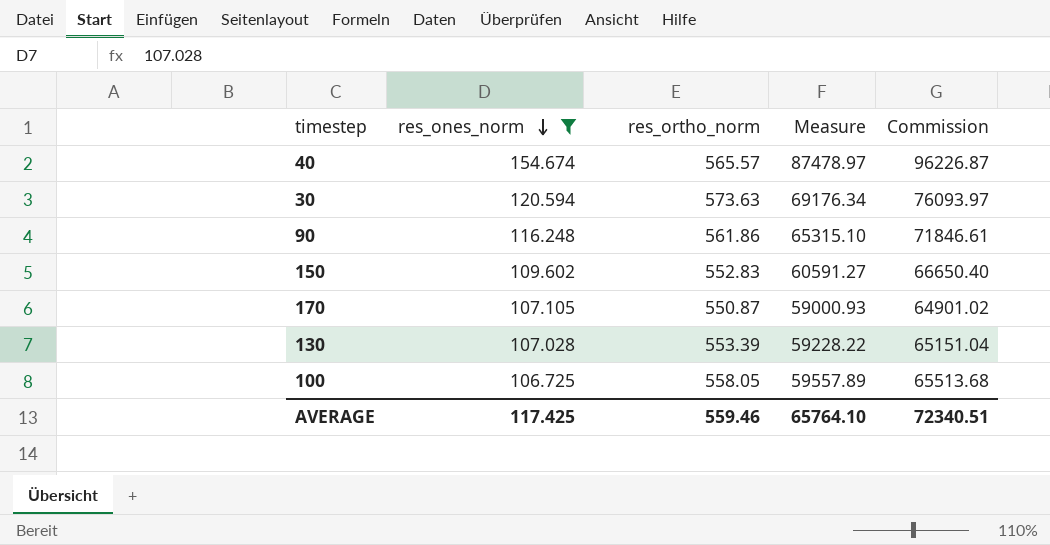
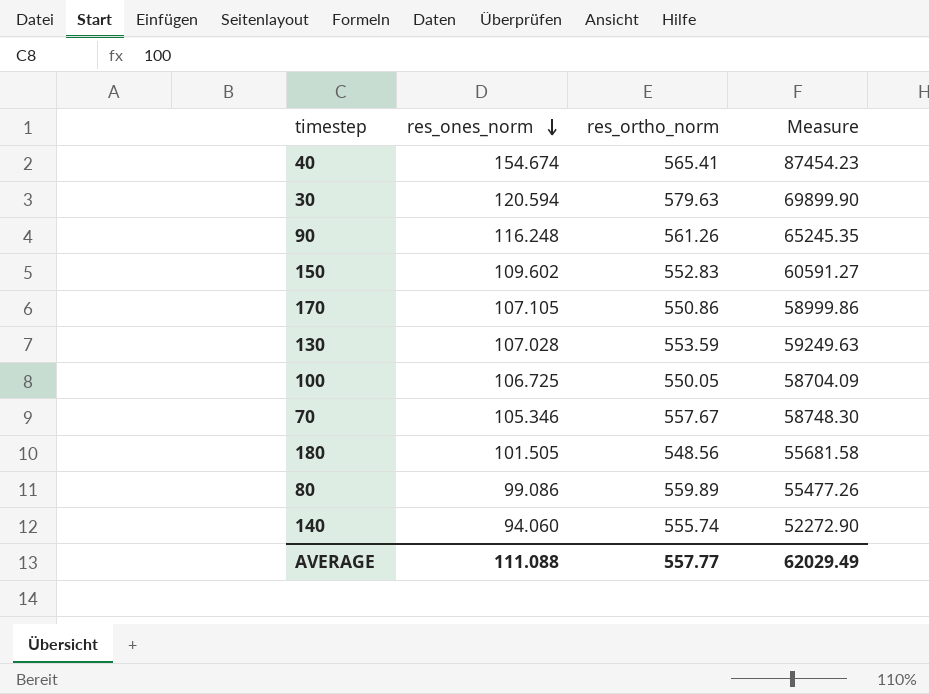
filter: res_ones_norm >= 106.725 -> none
column Commission | formula: [Measure] * 1.1 -> none
40 | res_ortho_norm: 565.57 -> 565.41
40 | Measure: 87478.97 -> 87454.23
30 | res_ortho_norm: 573.63 -> 579.63
30 | Measure: 69176.34 -> 69899.90
90 | res_ortho_norm: 561.86 -> 561.26
90 | Measure: 65315.10 -> 65245.35
170 | res_ortho_norm: 550.87 -> 550.86
170 | Measure: 59000.93 -> 58999.86
130 | res_ortho_norm: 553.39 -> 553.59
130 | Measure: 59228.22 -> 59249.63
100 | res_ortho_norm: 558.05 -> 550.05
100 | Measure: 59557.89 -> 58704.09
AVERAGE | res_ones_norm: 117.425 -> 111.088
AVERAGE | res_ortho_norm: 559.46 -> 557.77
AVERAGE | Measure: 65764.10 -> 62029.49

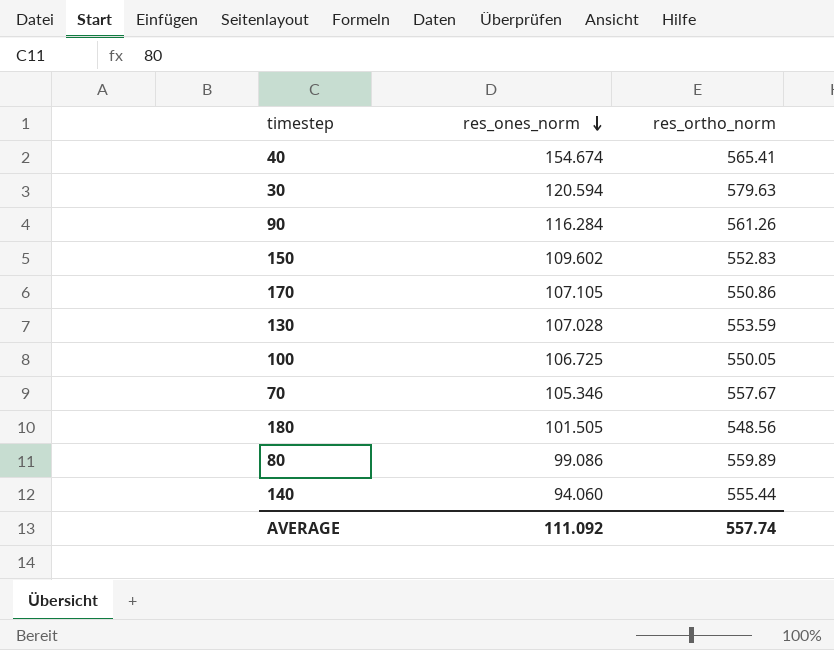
column Measure | formula: [res_ones_norm] * [res_ortho_norm] -> none
90 | res_ones_norm: 116.248 -> 116.284
140 | res_ortho_norm: 555.74 -> 555.44
AVERAGE | res_ones_norm: 111.088 -> 111.092
AVERAGE | res_ortho_norm: 557.77 -> 557.74

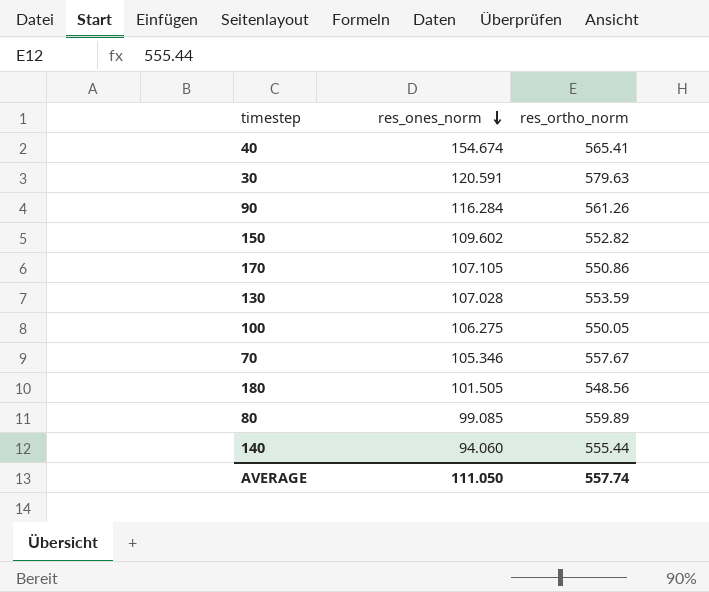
30 | res_ones_norm: 120.594 -> 120.591
150 | res_ortho_norm: 552.83 -> 552.82
100 | res_ones_norm: 106.725 -> 106.275
80 | res_ones_norm: 99.086 -> 99.085
AVERAGE | res_ones_norm: 111.092 -> 111.050

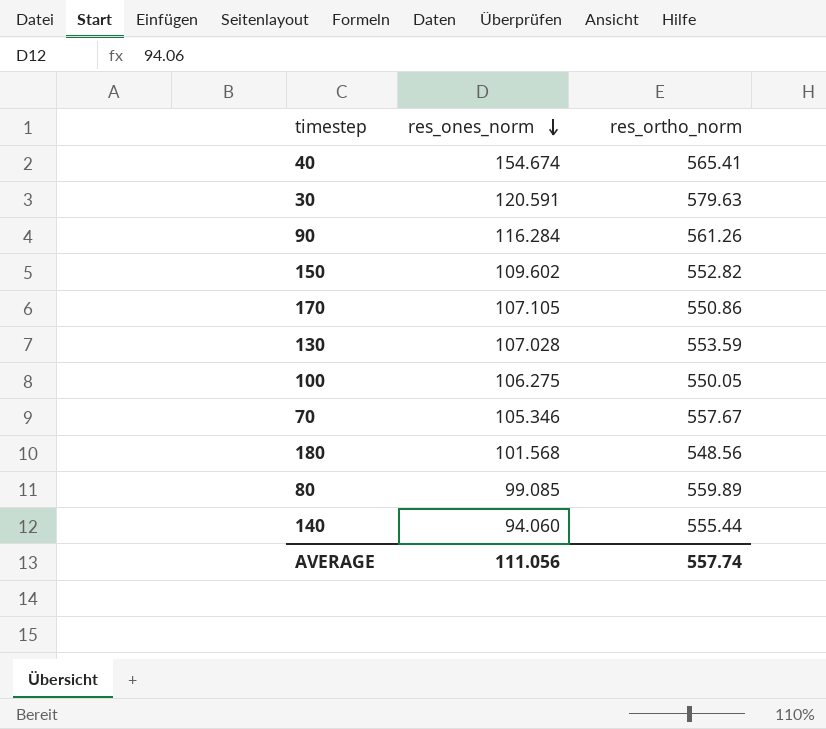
180 | res_ones_norm: 101.505 -> 101.568
AVERAGE | res_ones_norm: 111.050 -> 111.056

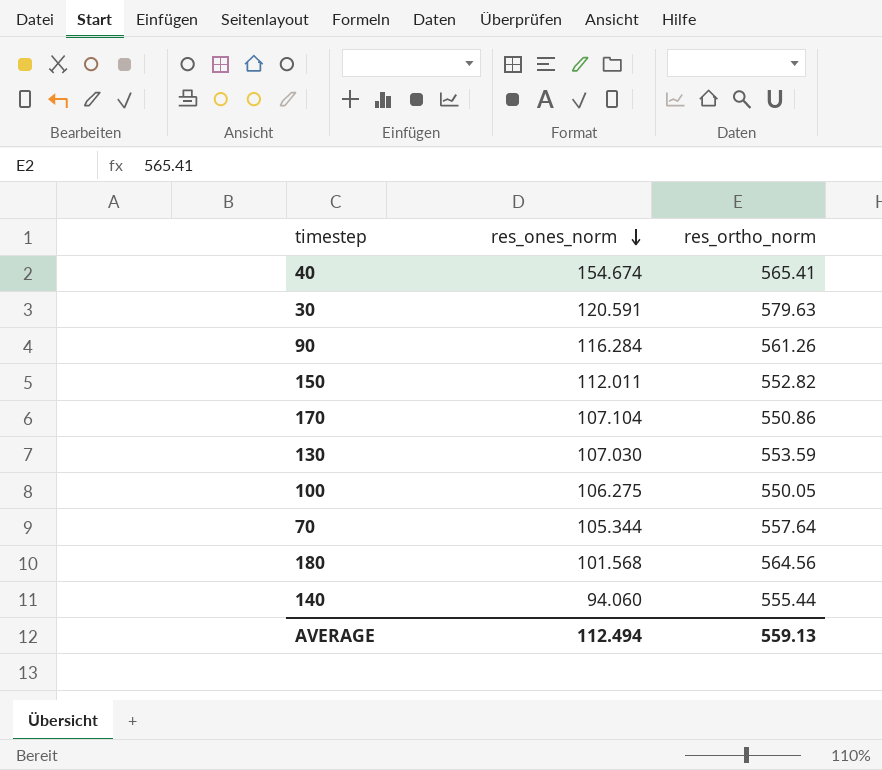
row 80: 99.085 | 559.89 -> none
150 | res_ones_norm: 109.602 -> 112.011
170 | res_ones_norm: 107.105 -> 107.104
130 | res_ones_norm: 107.028 -> 107.030
70 | res_ones_norm: 105.346 -> 105.344
70 | res_ortho_norm: 557.67 -> 557.64
180 | res_ortho_norm: 548.56 -> 564.56
AVERAGE | res_ones_norm: 111.056 -> 112.494
AVERAGE | res_ortho_norm: 557.74 -> 559.13

